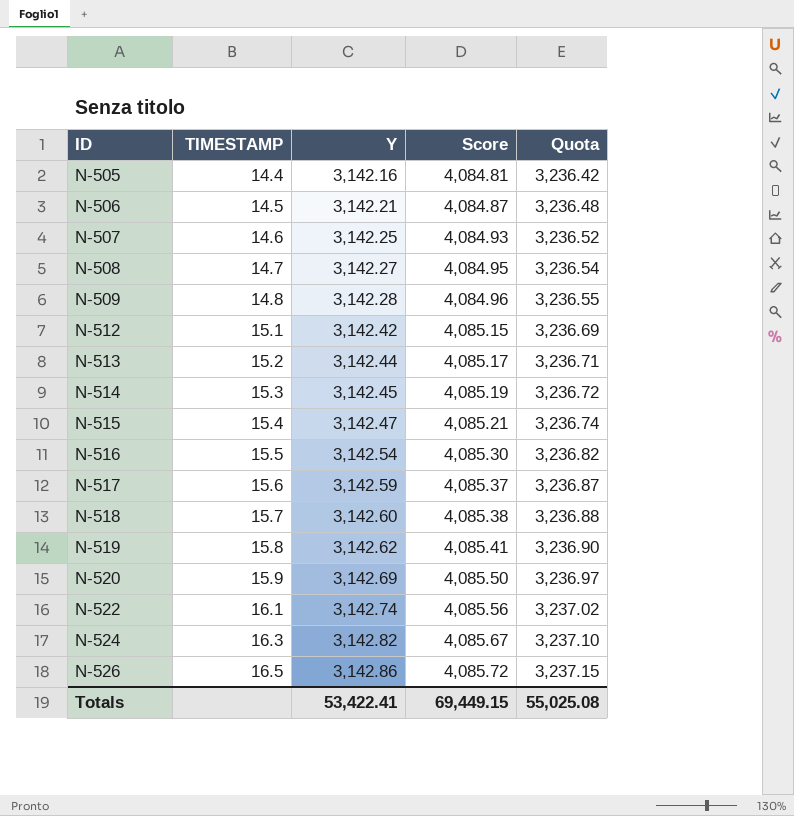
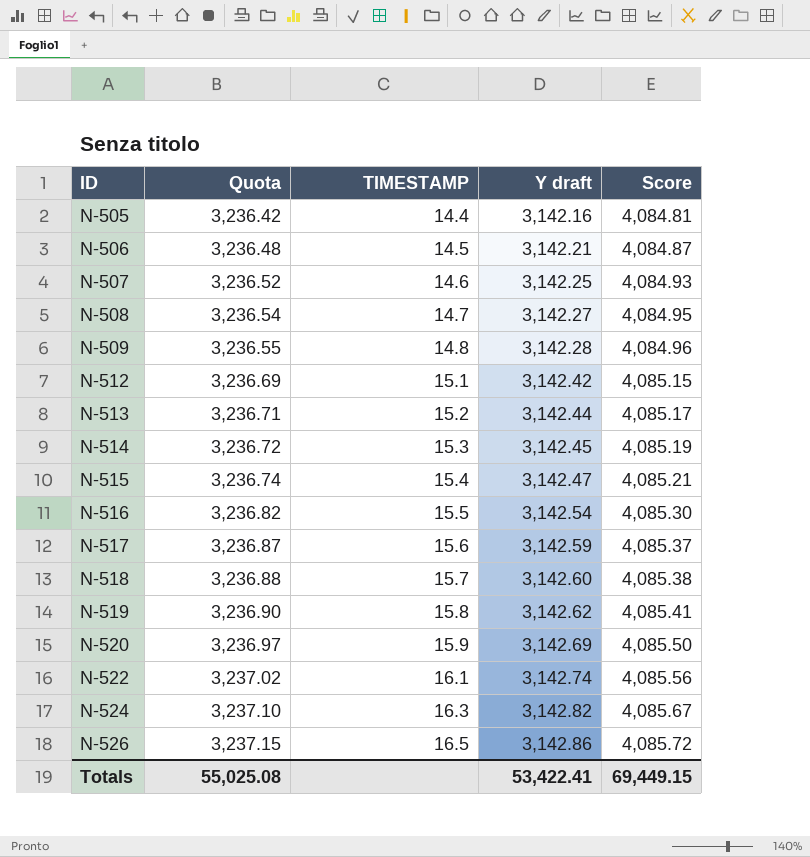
column Quota | position: 5 -> 2
column name: Y -> Y draft

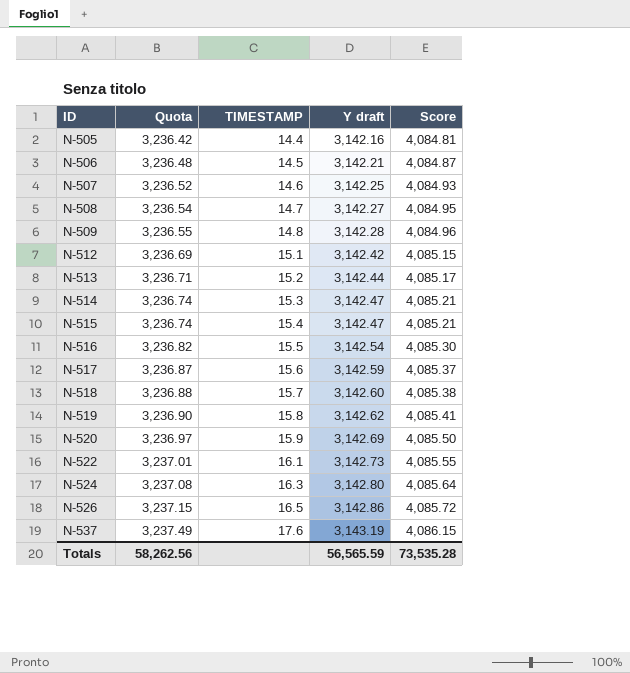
N-514 | Quota: 3,236.72 -> 3,236.74
N-514 | Y draft: 3,142.45 -> 3,142.47
N-514 | Score: 4,085.19 -> 4,085.21
N-522 | Quota: 3,237.02 -> 3,237.01
N-522 | Y draft: 3,142.74 -> 3,142.73
N-522 | Score: 4,085.56 -> 4,085.55
N-524 | Quota: 3,237.10 -> 3,237.08
N-524 | Y draft: 3,142.82 -> 3,142.80
N-524 | Score: 4,085.67 -> 4,085.64
row N-537: none -> 3,237.49 | 17.6 | 3,143.19 | 4,086.15
Totals | Quota: 55,025.08 -> 58,262.56
Totals | Y draft: 53,422.41 -> 56,565.59
Totals | Score: 69,449.15 -> 73,535.28

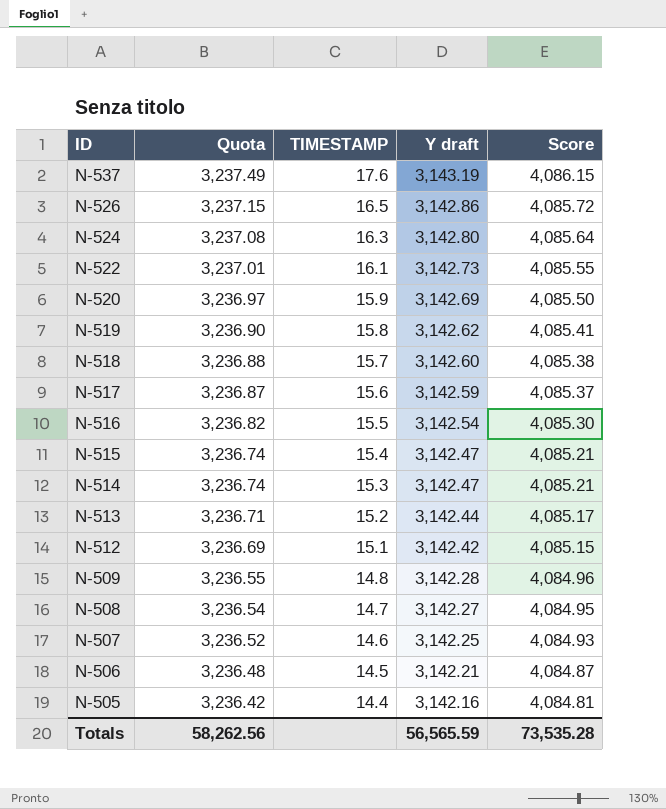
row order: ID ascending -> ID descending

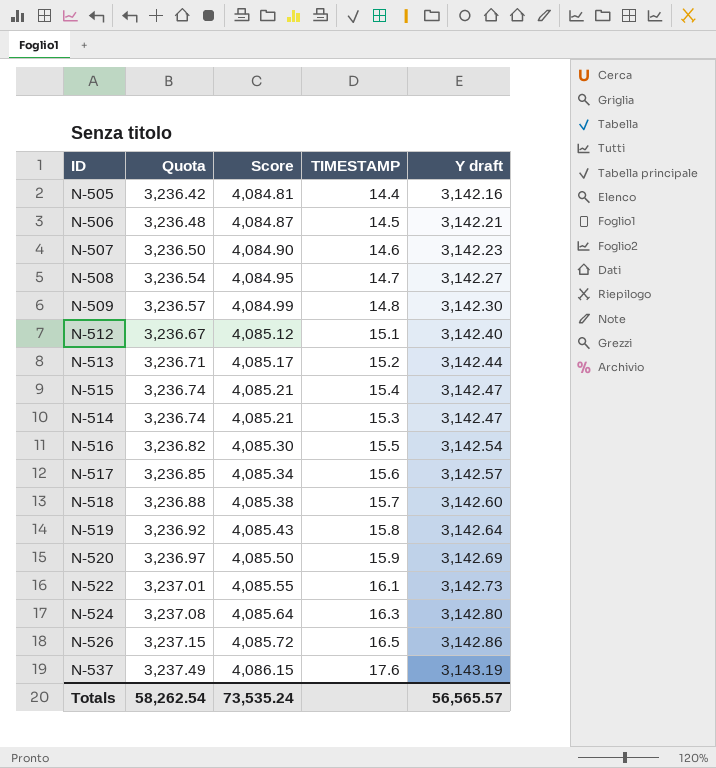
row order: ID descending -> Quota ascending
column Score | position: 5 -> 3
N-507 | Quota: 3,236.52 -> 3,236.50
N-507 | Score: 4,084.93 -> 4,084.90
N-507 | Y draft: 3,142.25 -> 3,142.23
N-509 | Quota: 3,236.55 -> 3,236.57
N-509 | Score: 4,084.96 -> 4,084.99
N-509 | Y draft: 3,142.28 -> 3,142.30
N-512 | Quota: 3,236.69 -> 3,236.67
N-512 | Score: 4,085.15 -> 4,085.12
N-512 | Y draft: 3,142.42 -> 3,142.40
N-517 | Quota: 3,236.87 -> 3,236.85
N-517 | Score: 4,085.37 -> 4,085.34
N-517 | Y draft: 3,142.59 -> 3,142.57
N-519 | Quota: 3,236.90 -> 3,236.92
N-519 | Score: 4,085.41 -> 4,085.43
N-519 | Y draft: 3,142.62 -> 3,142.64
Totals | Quota: 58,262.56 -> 58,262.54
Totals | Score: 73,535.28 -> 73,535.24
Totals | Y draft: 56,565.59 -> 56,565.57

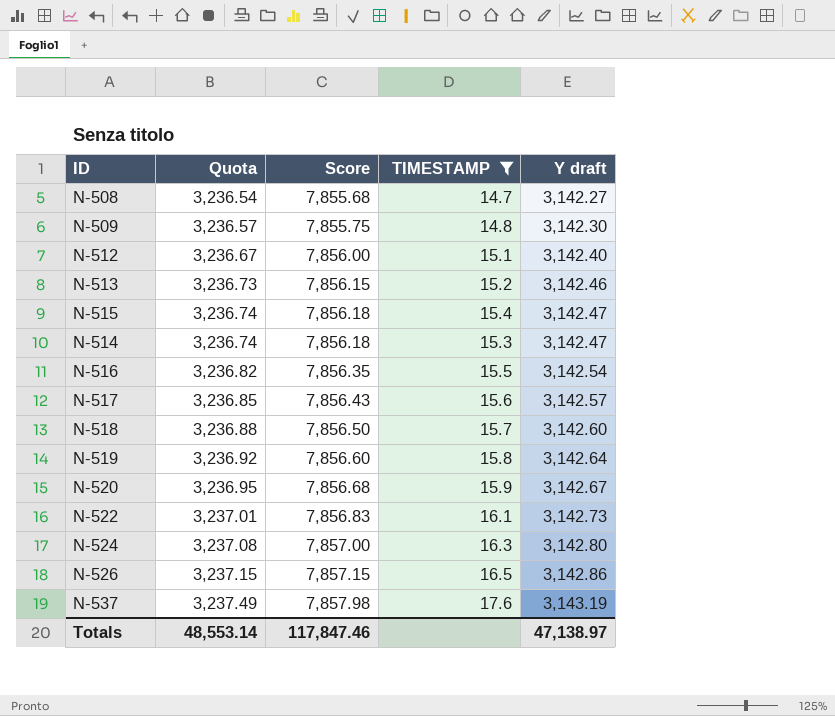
filter: none -> TIMESTAMP >= 14.7
column Score | formula: [Y draft] * 1.3 -> [Y draft] * 2.5
N-513 | Quota: 3,236.71 -> 3,236.73
N-513 | Y draft: 3,142.44 -> 3,142.46
N-520 | Quota: 3,236.97 -> 3,236.95
N-520 | Y draft: 3,142.69 -> 3,142.67
Totals | Quota: 58,262.54 -> 48,553.14
Totals | Score: 73,535.24 -> 117,847.46
Totals | Y draft: 56,565.57 -> 47,138.97

